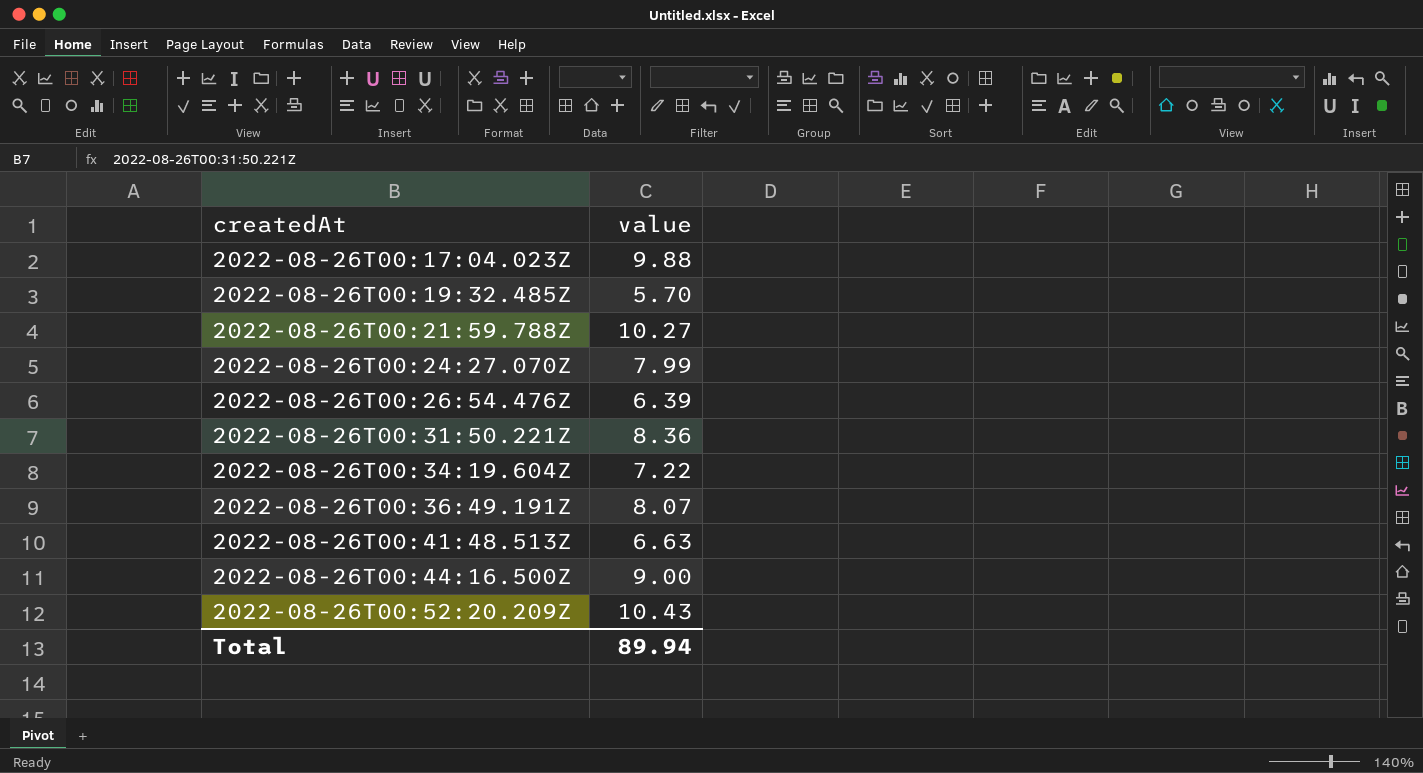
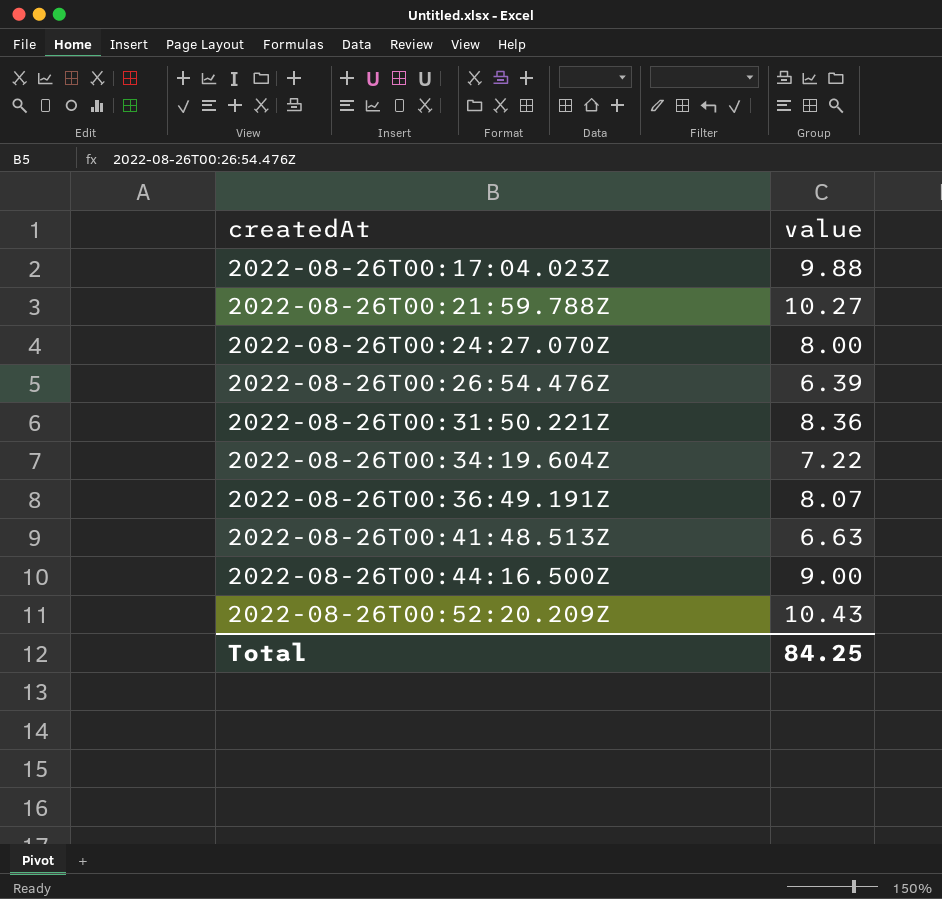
row 2022-08-26T00:19:32.485Z: 5.70 -> none
2022-08-26T00:24:27.070Z | value: 7.99 -> 8.00
Total | value: 89.94 -> 84.25

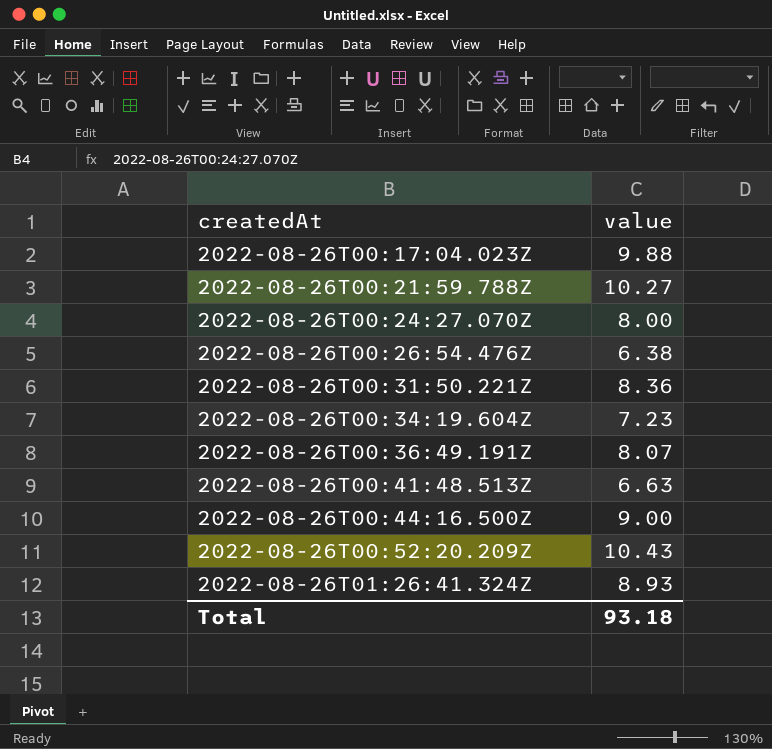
2022-08-26T00:26:54.476Z | value: 6.39 -> 6.38
2022-08-26T00:34:19.604Z | value: 7.22 -> 7.23
row 2022-08-26T01:26:41.324Z: none -> 8.93
Total | value: 84.25 -> 93.18

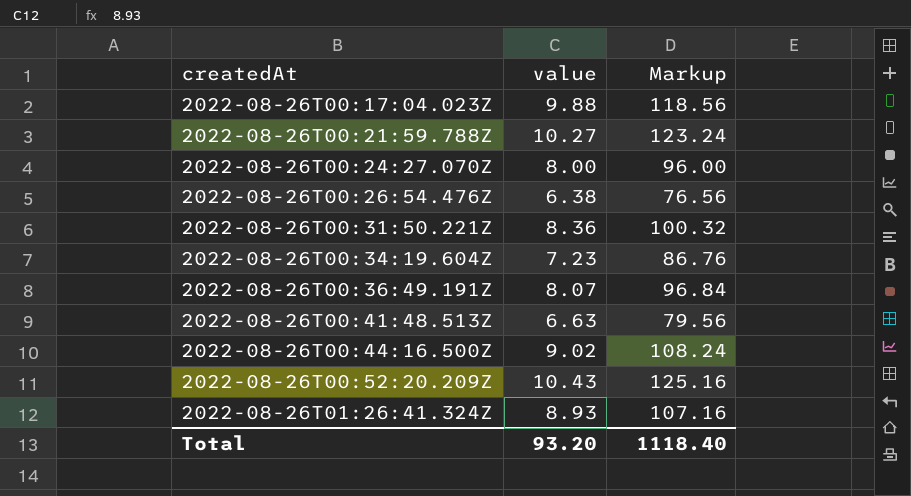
column Markup | formula: none -> [value] * 12
2022-08-26T00:44:16.500Z | value: 9.00 -> 9.02
Total | value: 93.18 -> 93.20

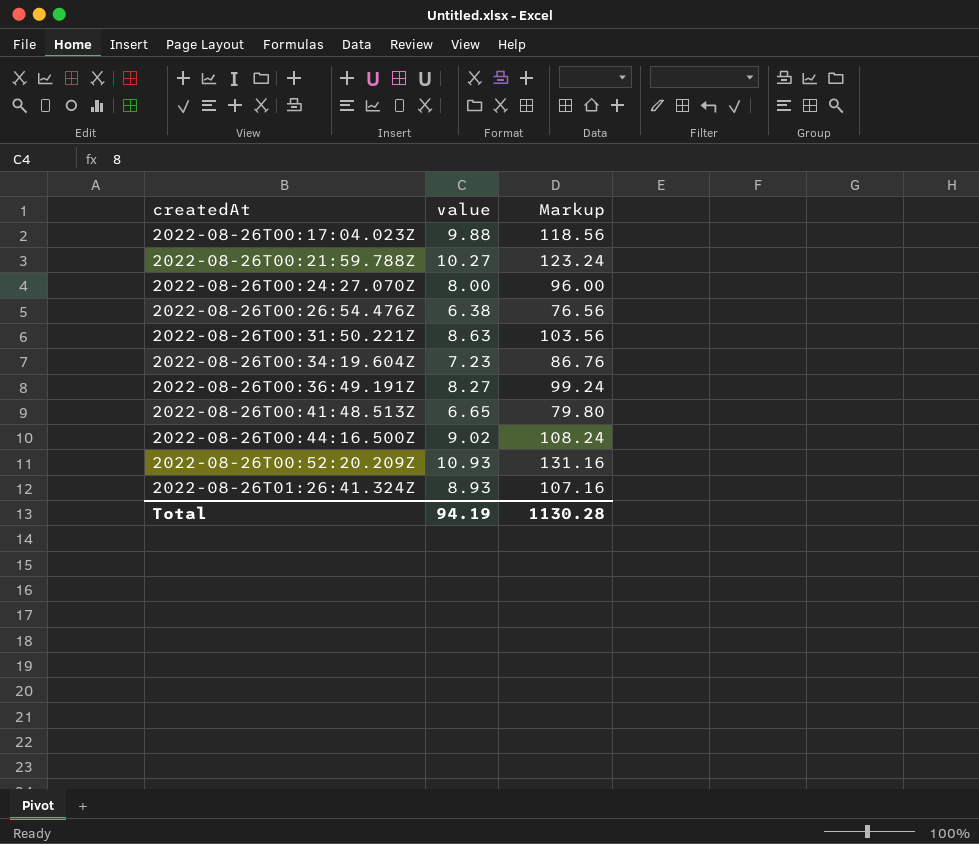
2022-08-26T00:31:50.221Z | value: 8.36 -> 8.63
2022-08-26T00:31:50.221Z | Markup: 100.32 -> 103.56
2022-08-26T00:36:49.191Z | value: 8.07 -> 8.27
2022-08-26T00:36:49.191Z | Markup: 96.84 -> 99.24
2022-08-26T00:41:48.513Z | value: 6.63 -> 6.65
2022-08-26T00:41:48.513Z | Markup: 79.56 -> 79.80
2022-08-26T00:52:20.209Z | value: 10.43 -> 10.93
2022-08-26T00:52:20.209Z | Markup: 125.16 -> 131.16
Total | value: 93.20 -> 94.19
Total | Markup: 1118.40 -> 1130.28

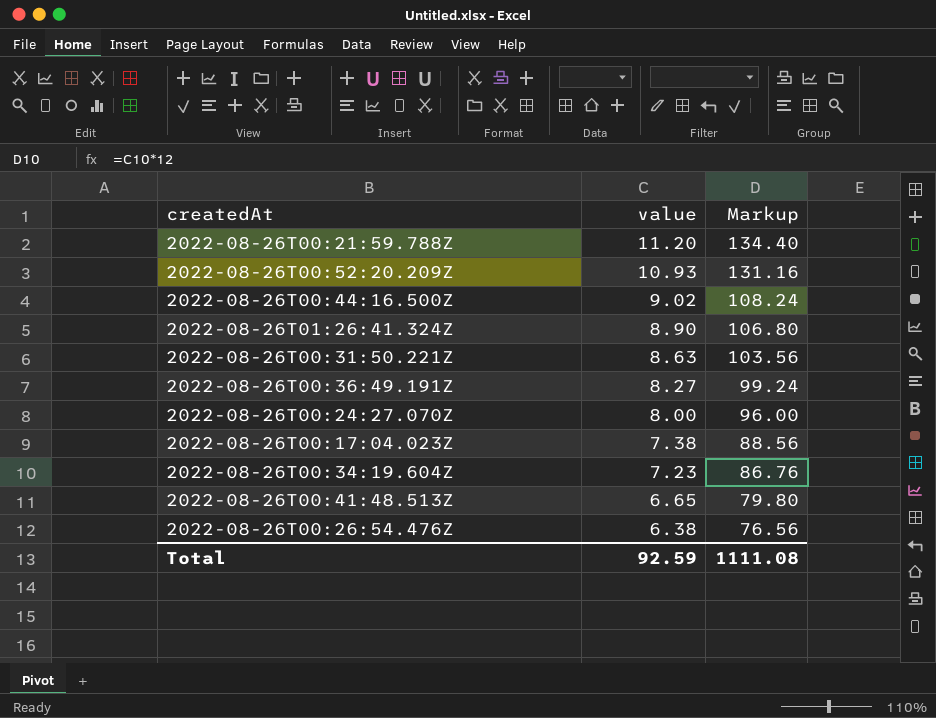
row order: createdAt ascending -> value descending
2022-08-26T00:21:59.788Z | value: 10.27 -> 11.20
2022-08-26T00:21:59.788Z | Markup: 123.24 -> 134.40
2022-08-26T01:26:41.324Z | value: 8.93 -> 8.90
2022-08-26T01:26:41.324Z | Markup: 107.16 -> 106.80
2022-08-26T00:17:04.023Z | value: 9.88 -> 7.38
2022-08-26T00:17:04.023Z | Markup: 118.56 -> 88.56
Total | value: 94.19 -> 92.59
Total | Markup: 1130.28 -> 1111.08

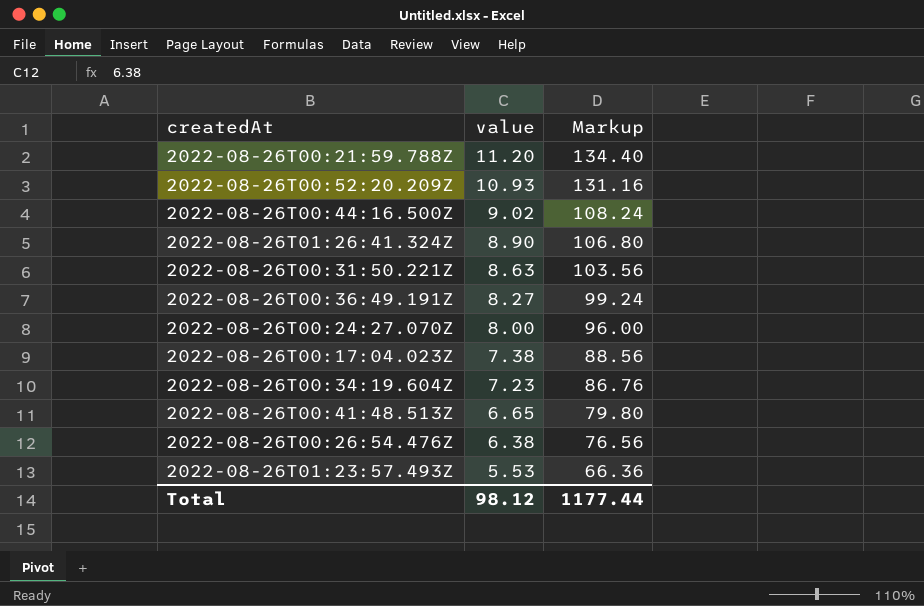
row 2022-08-26T01:23:57.493Z: none -> 5.53 | 66.36
Total | value: 92.59 -> 98.12
Total | Markup: 1111.08 -> 1177.44

